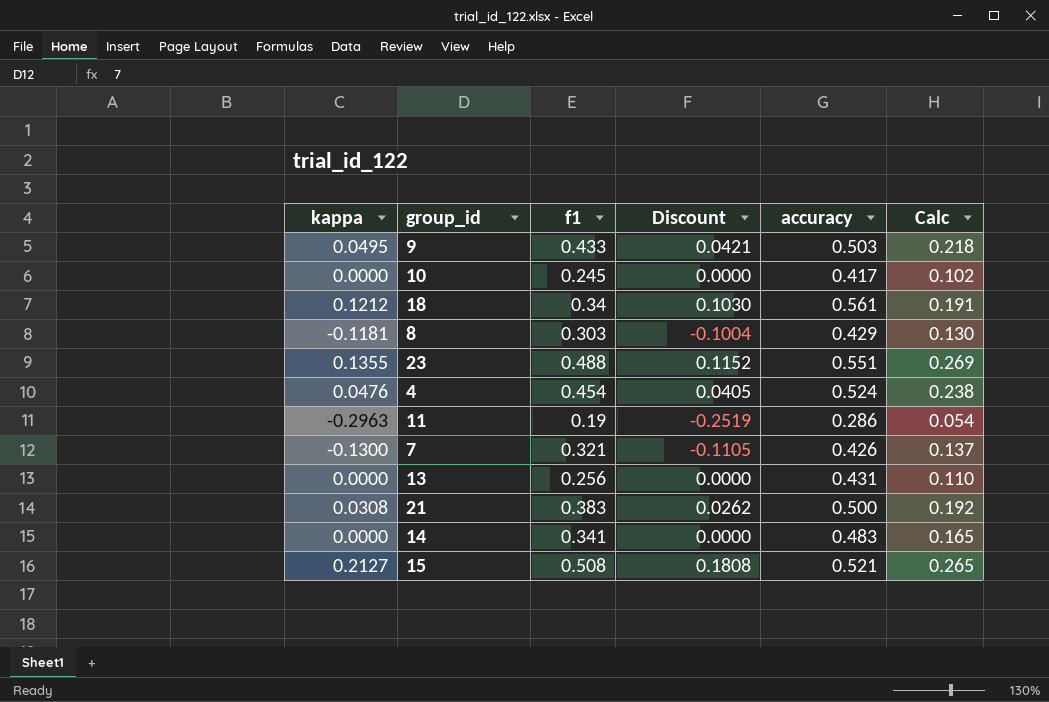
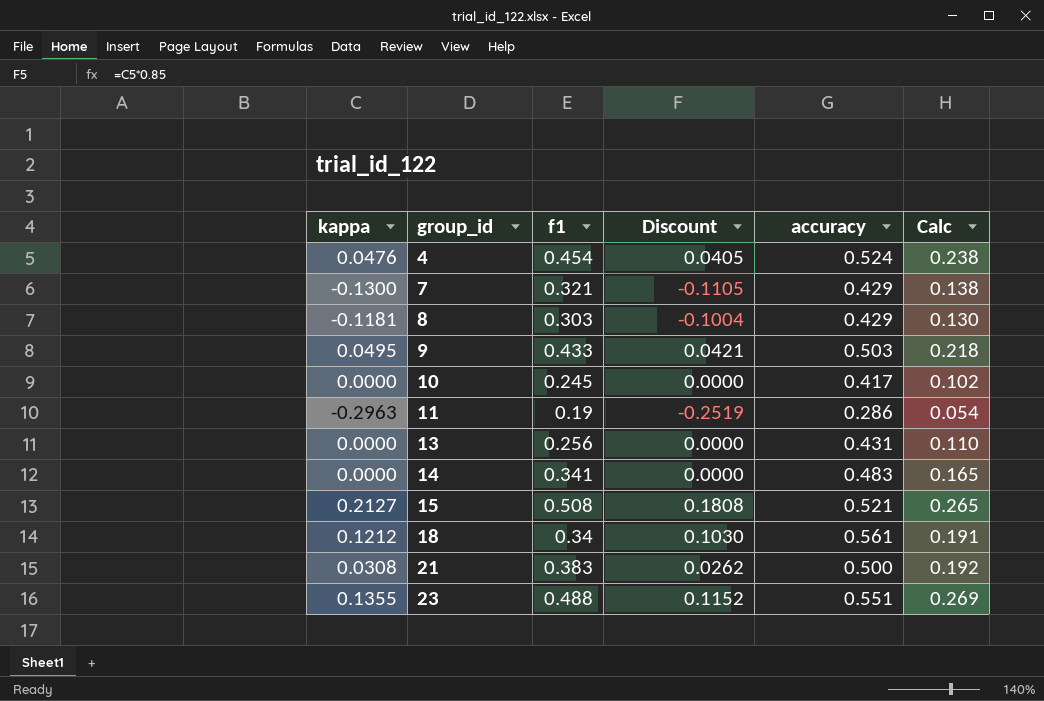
row order: none -> group_id ascending
7 | accuracy: 0.426 -> 0.429
7 | Calc: 0.137 -> 0.138

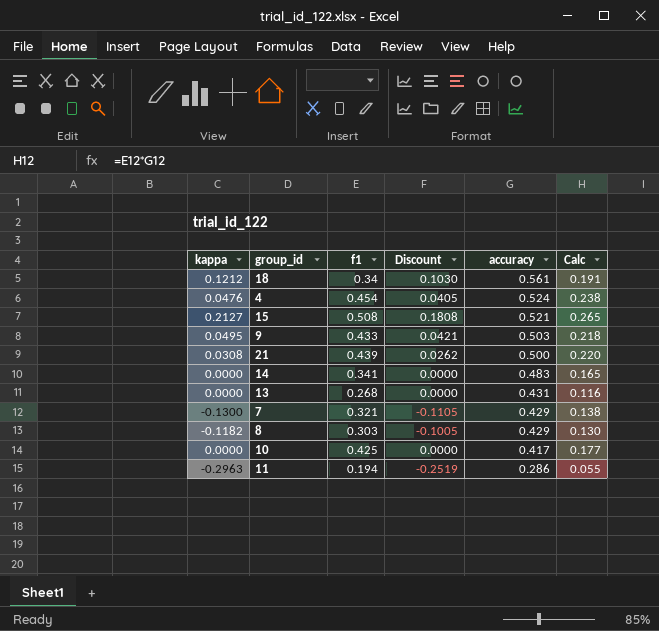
row order: group_id ascending -> accuracy descending
row 23: 0.1355 | 0.488 | 0.1152 | 0.551 | 0.269 -> none
21 | f1: 0.383 -> 0.439
21 | Calc: 0.192 -> 0.220
13 | f1: 0.256 -> 0.268
13 | Calc: 0.110 -> 0.116
8 | kappa: -0.1181 -> -0.1182
8 | Discount: -0.1004 -> -0.1005
10 | f1: 0.245 -> 0.425
10 | Calc: 0.102 -> 0.177
11 | f1: 0.19 -> 0.194
11 | Calc: 0.054 -> 0.055

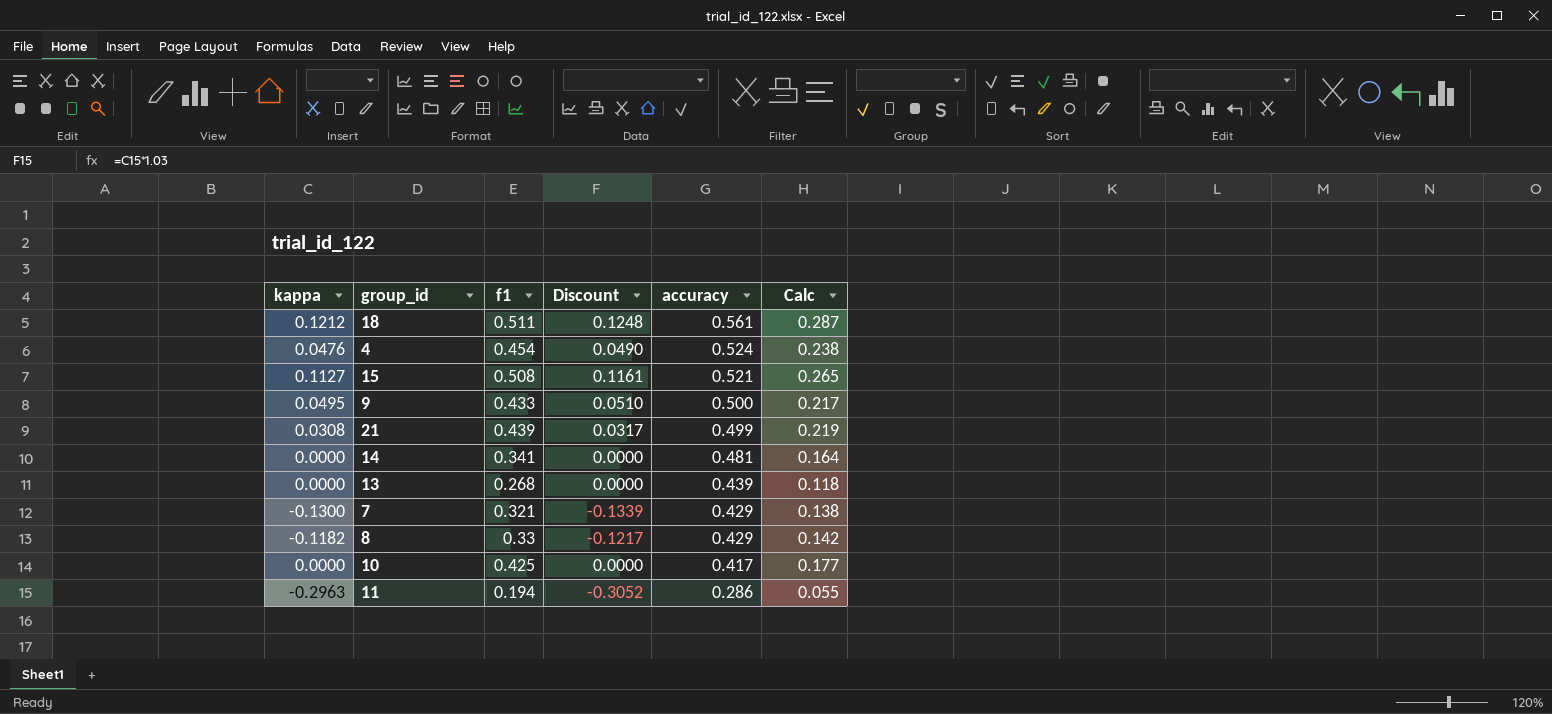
column Discount | formula: [kappa] * 0.85 -> [kappa] * 1.03
18 | f1: 0.34 -> 0.511
18 | Calc: 0.191 -> 0.287
15 | kappa: 0.2127 -> 0.1127
9 | accuracy: 0.503 -> 0.500
9 | Calc: 0.218 -> 0.217
21 | accuracy: 0.500 -> 0.499
21 | Calc: 0.220 -> 0.219
14 | accuracy: 0.483 -> 0.481
14 | Calc: 0.165 -> 0.164
13 | accuracy: 0.431 -> 0.439
13 | Calc: 0.116 -> 0.118
8 | f1: 0.303 -> 0.33
8 | Calc: 0.130 -> 0.142

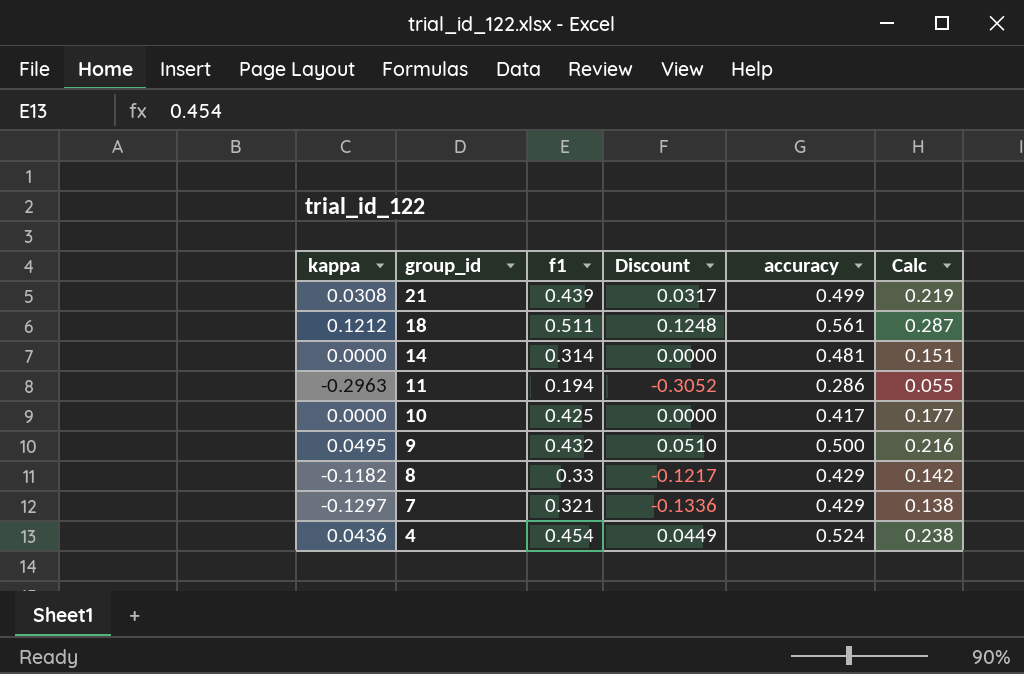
row order: accuracy descending -> group_id descending
row 15: 0.1127 | 0.508 | 0.1161 | 0.521 | 0.265 -> none
row 13: 0.0000 | 0.268 | 0.0000 | 0.439 | 0.118 -> none
14 | f1: 0.341 -> 0.314
14 | Calc: 0.164 -> 0.151
9 | f1: 0.433 -> 0.432
9 | Calc: 0.217 -> 0.216
7 | kappa: -0.1300 -> -0.1297
7 | Discount: -0.1339 -> -0.1336
4 | kappa: 0.0476 -> 0.0436
4 | Discount: 0.0490 -> 0.0449

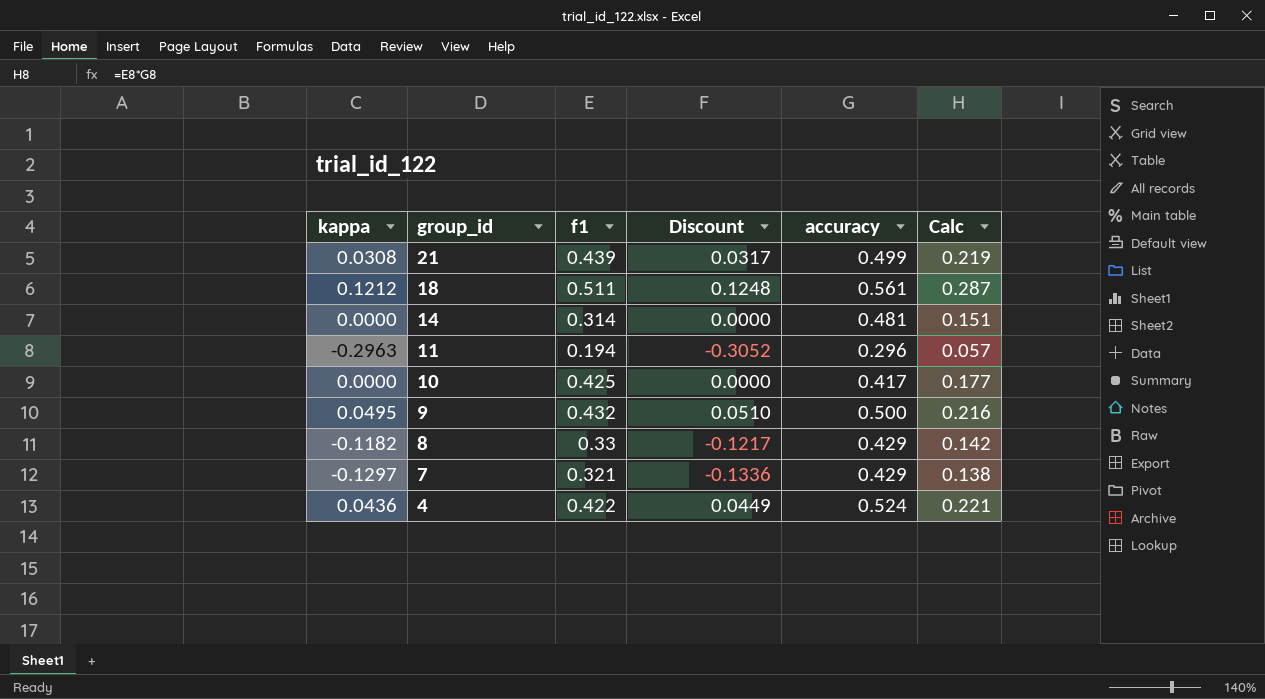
11 | accuracy: 0.286 -> 0.296
11 | Calc: 0.055 -> 0.057
4 | f1: 0.454 -> 0.422
4 | Calc: 0.238 -> 0.221

